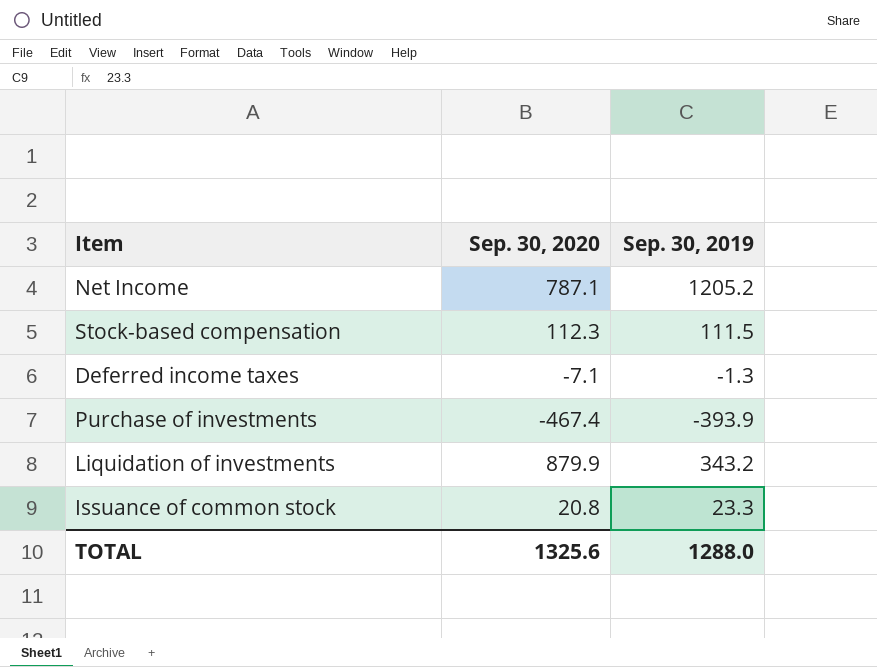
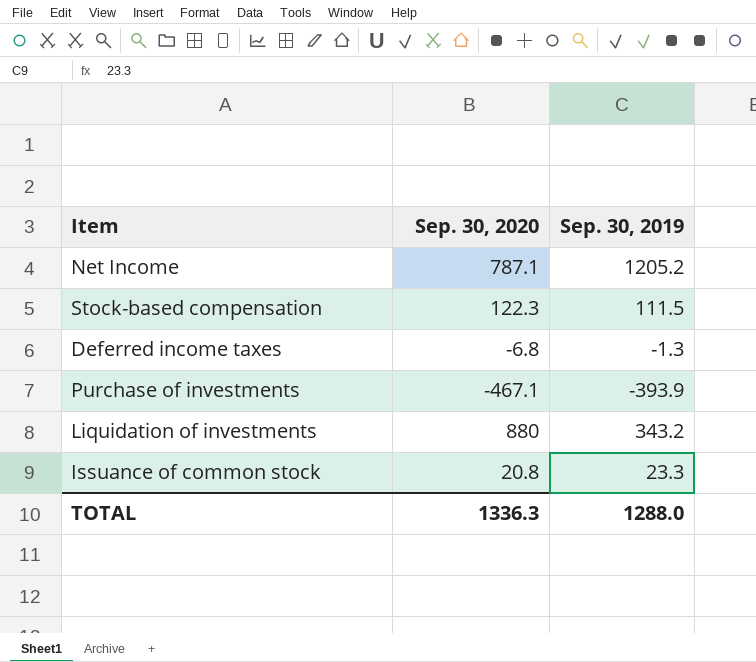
Stock-based compensation | Sep. 30, 2020: 112.3 -> 122.3
Deferred income taxes | Sep. 30, 2020: -7.1 -> -6.8
Purchase of investments | Sep. 30, 2020: -467.4 -> -467.1
Liquidation of investments | Sep. 30, 2020: 879.9 -> 880
TOTAL | Sep. 30, 2020: 1325.6 -> 1336.3

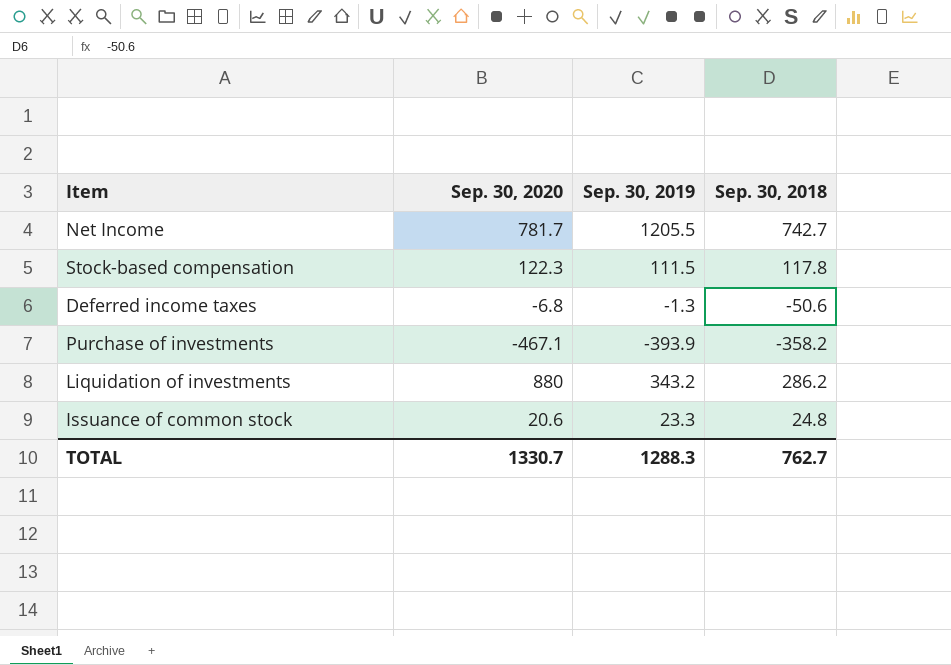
column Sep. 30, 2018 | position: none -> 4
Net Income | Sep. 30, 2020: 787.1 -> 781.7
Net Income | Sep. 30, 2019: 1205.2 -> 1205.5
Issuance of common stock | Sep. 30, 2020: 20.8 -> 20.6
TOTAL | Sep. 30, 2020: 1336.3 -> 1330.7
TOTAL | Sep. 30, 2019: 1288.0 -> 1288.3

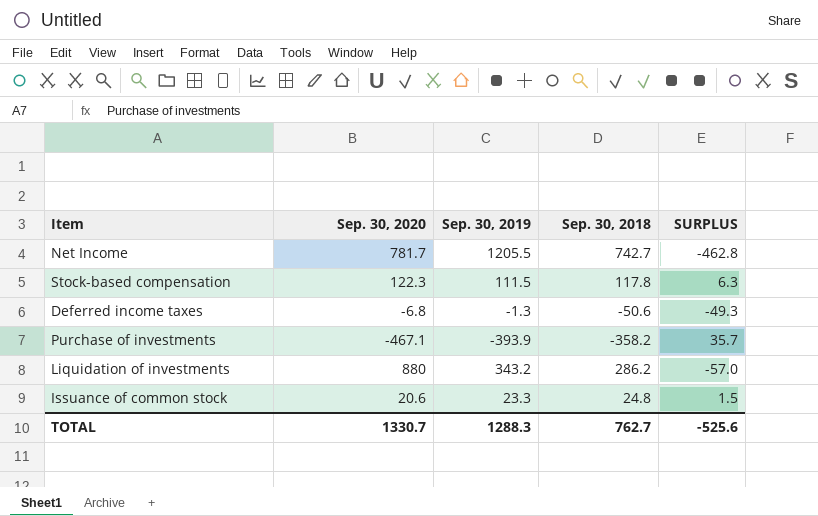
column SURPLUS | formula: none -> [Sep. 30, 2018] - [Sep. 30, 2019]

